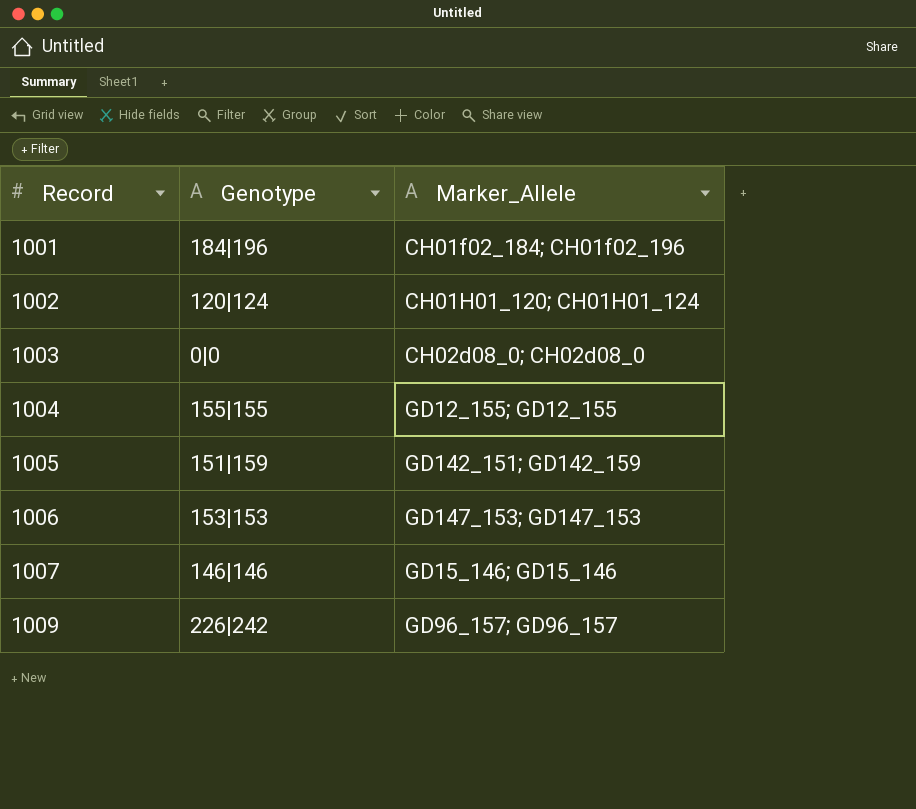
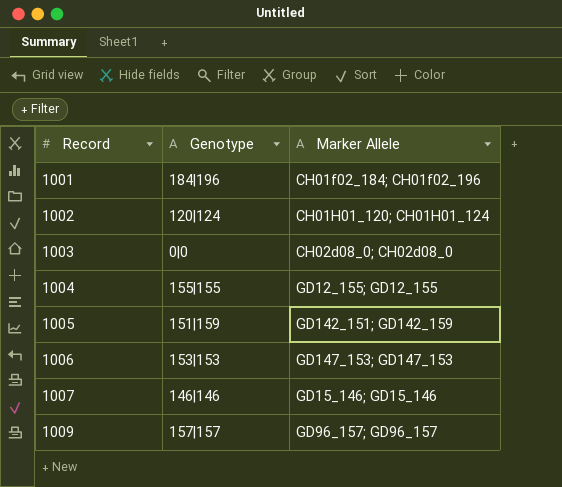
column name: Marker_Allele -> Marker Allele
1009 | Genotype: 226|242 -> 157|157

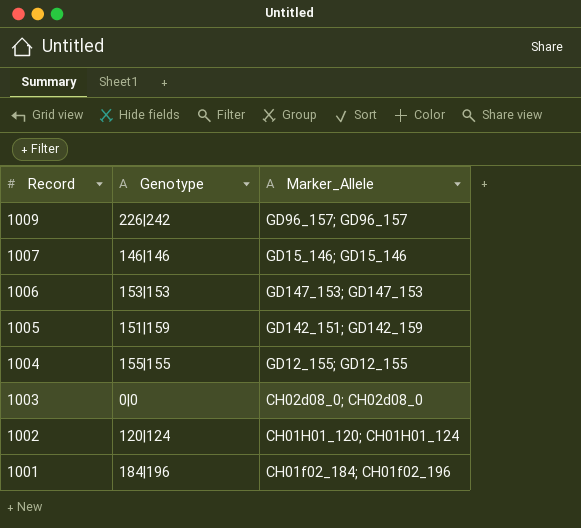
row order: Record ascending -> Record descending
column name: Marker Allele -> Marker_Allele
1009 | Genotype: 157|157 -> 226|242

